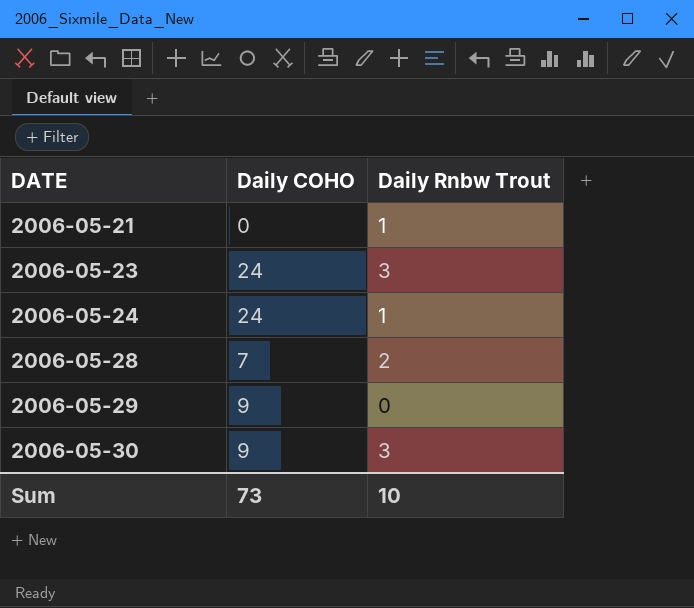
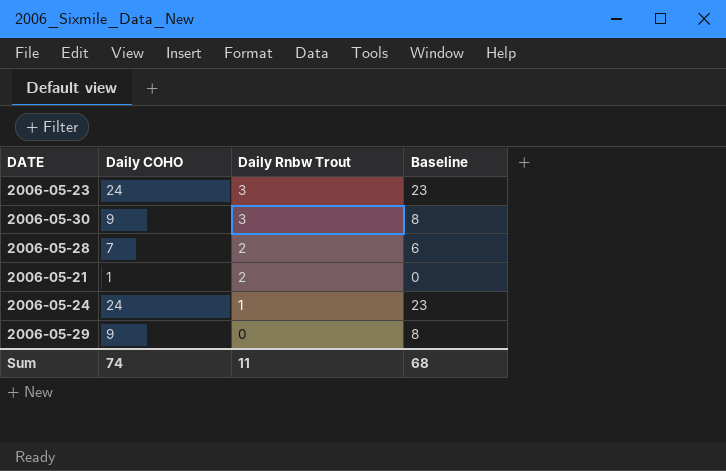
row order: DATE ascending -> Daily Rnbw Trout descending
column Baseline | formula: none -> [Daily COHO] - 1
2006-05-21 | Daily COHO: 0 -> 1
2006-05-21 | Daily Rnbw Trout: 1 -> 2
Sum | Daily COHO: 73 -> 74
Sum | Daily Rnbw Trout: 10 -> 11

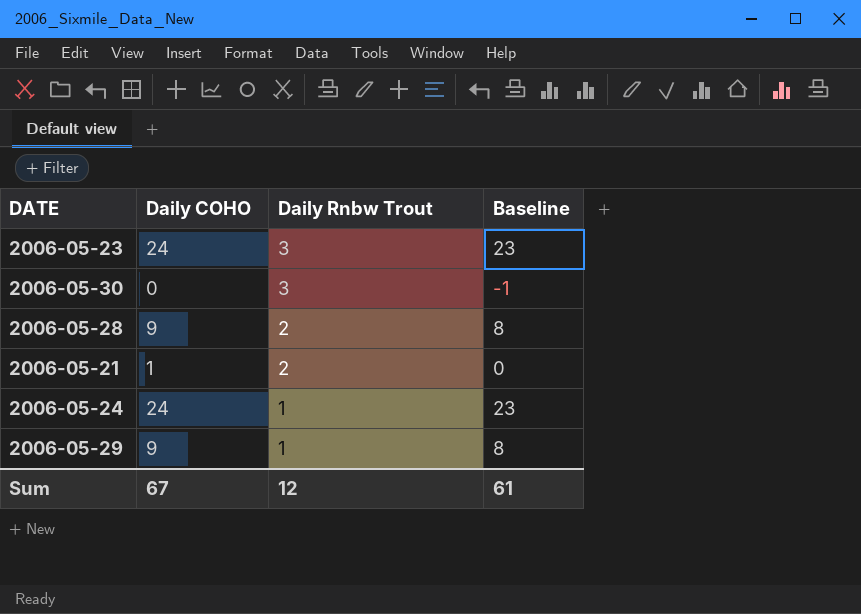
2006-05-30 | Daily COHO: 9 -> 0
2006-05-30 | Baseline: 8 -> -1
2006-05-28 | Daily COHO: 7 -> 9
2006-05-28 | Baseline: 6 -> 8
2006-05-29 | Daily Rnbw Trout: 0 -> 1
Sum | Daily COHO: 74 -> 67
Sum | Daily Rnbw Trout: 11 -> 12
Sum | Baseline: 68 -> 61

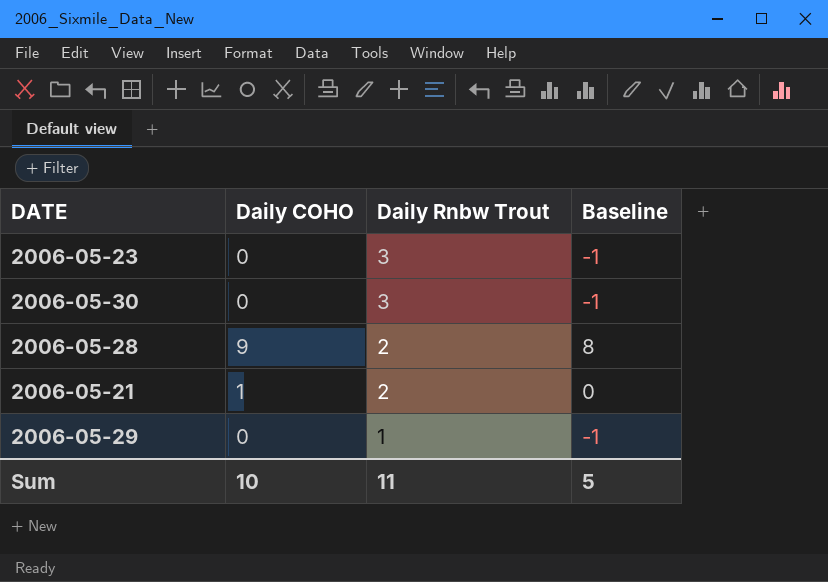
row 2006-05-24: 24 | 1 | 23 -> none
2006-05-23 | Daily COHO: 24 -> 0
2006-05-23 | Baseline: 23 -> -1
2006-05-29 | Daily COHO: 9 -> 0
2006-05-29 | Baseline: 8 -> -1
Sum | Daily COHO: 67 -> 10
Sum | Daily Rnbw Trout: 12 -> 11
Sum | Baseline: 61 -> 5

